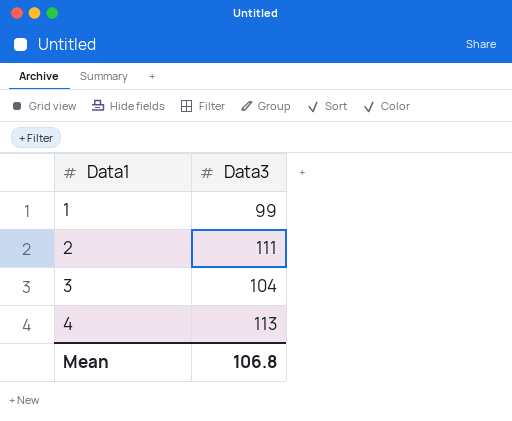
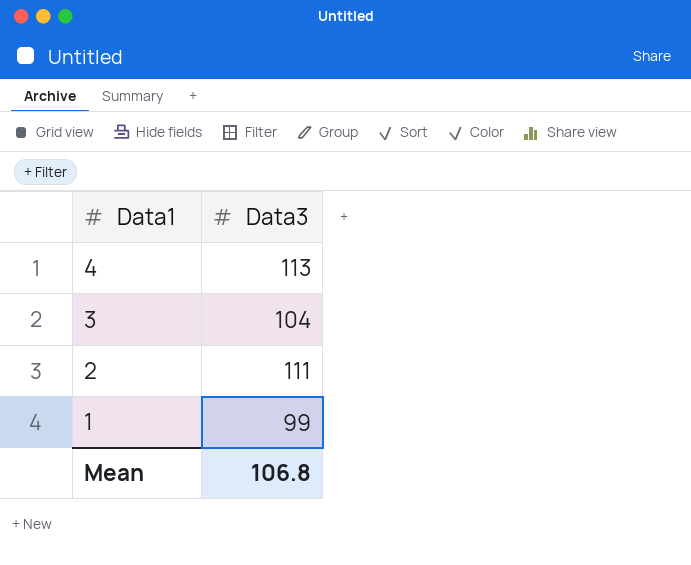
row order: Data1 ascending -> Data1 descending

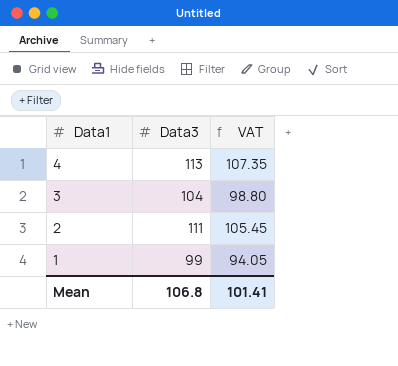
column VAT | formula: none -> [Data3] * 0.95

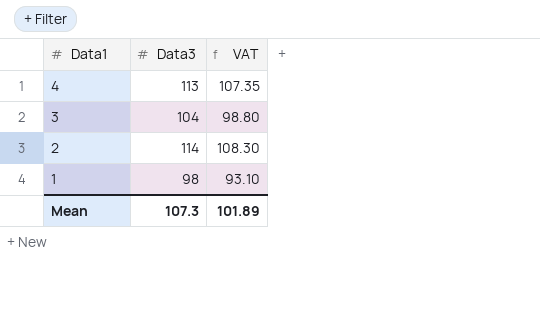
2 | Data3: 111 -> 114
2 | VAT: 105.45 -> 108.30
1 | Data3: 99 -> 98
1 | VAT: 94.05 -> 93.10
Mean | Data3: 106.8 -> 107.3
Mean | VAT: 101.41 -> 101.89

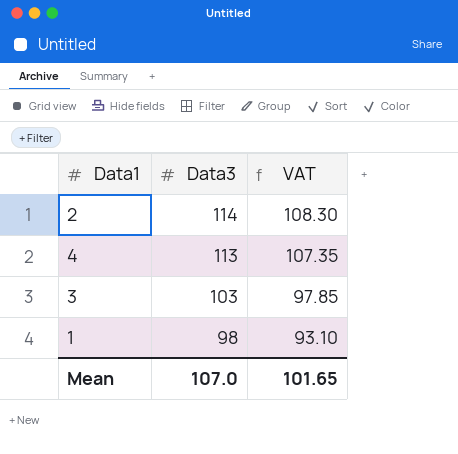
row order: Data1 descending -> Data3 descending
3 | Data3: 104 -> 103
3 | VAT: 98.80 -> 97.85
Mean | Data3: 107.3 -> 107.0
Mean | VAT: 101.89 -> 101.65

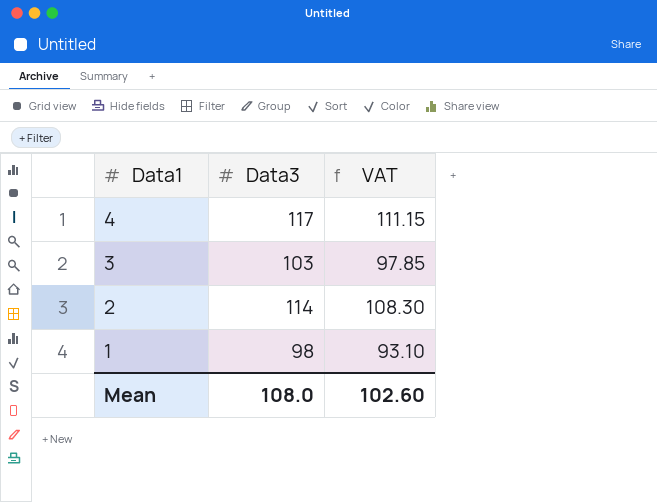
row order: Data3 descending -> Data1 descending
4 | Data3: 113 -> 117
4 | VAT: 107.35 -> 111.15
Mean | Data3: 107.0 -> 108.0
Mean | VAT: 101.65 -> 102.60

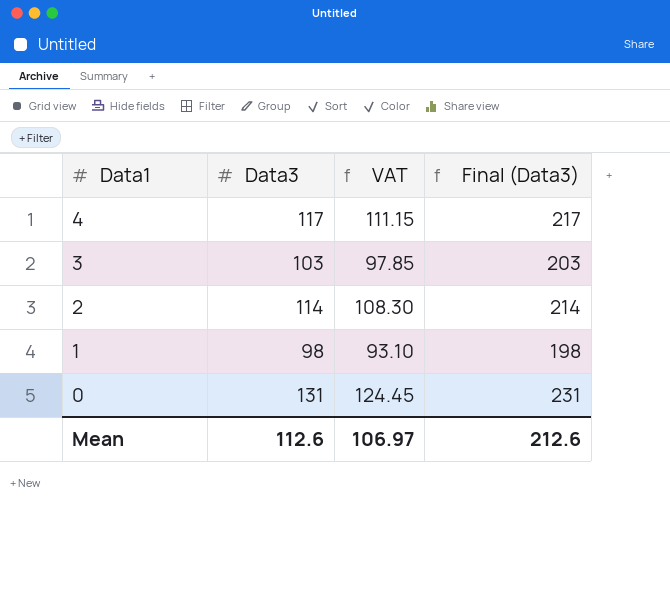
column Final (Data3) | formula: none -> [Data3] + 100
row 0: none -> 131 | 124.45 | 231
Mean | Data3: 108.0 -> 112.6
Mean | VAT: 102.60 -> 106.97

